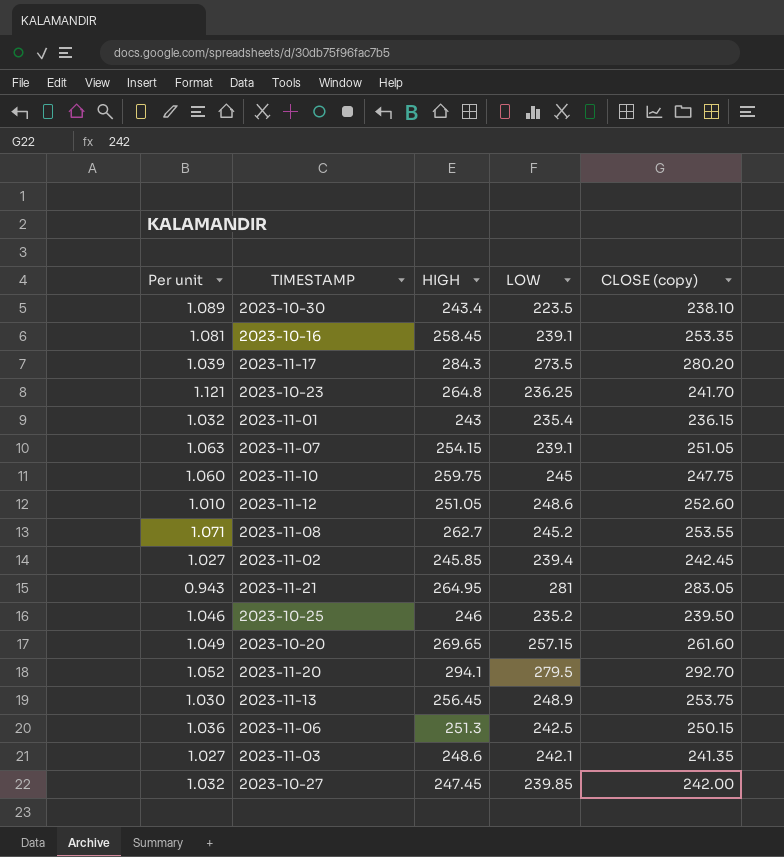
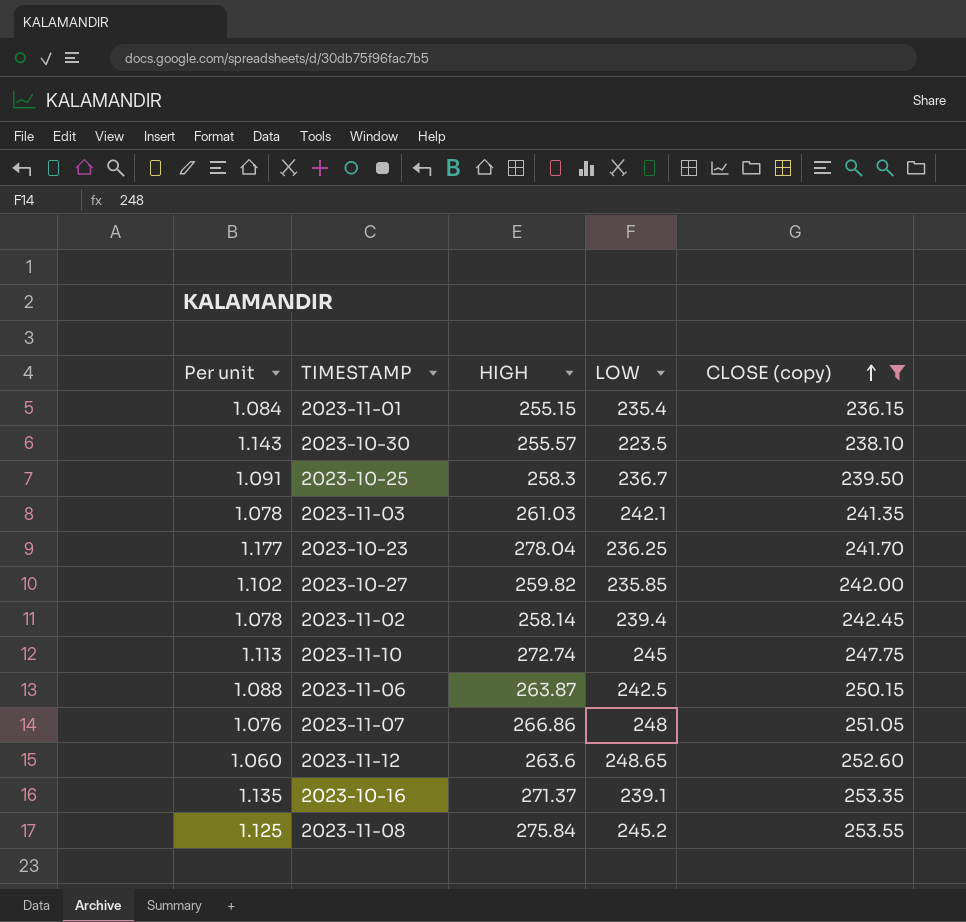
filter: none -> CLOSE (copy) <= 253.55
row order: none -> CLOSE (copy) ascending
2023-11-01 | Per unit: 1.032 -> 1.084
2023-11-01 | HIGH: 243 -> 255.15
2023-10-30 | Per unit: 1.089 -> 1.143
2023-10-30 | HIGH: 243.4 -> 255.57
2023-10-25 | Per unit: 1.046 -> 1.091
2023-10-25 | HIGH: 246 -> 258.3
2023-10-25 | LOW: 235.2 -> 236.7
2023-11-03 | Per unit: 1.027 -> 1.078
2023-11-03 | HIGH: 248.6 -> 261.03
2023-10-23 | Per unit: 1.121 -> 1.177
2023-10-23 | HIGH: 264.8 -> 278.04
2023-10-27 | Per unit: 1.032 -> 1.102
2023-10-27 | HIGH: 247.45 -> 259.82
2023-10-27 | LOW: 239.85 -> 235.85
2023-11-02 | Per unit: 1.027 -> 1.078
2023-11-02 | HIGH: 245.85 -> 258.14
2023-11-10 | Per unit: 1.060 -> 1.113
2023-11-10 | HIGH: 259.75 -> 272.74
2023-11-06 | Per unit: 1.036 -> 1.088
2023-11-06 | HIGH: 251.3 -> 263.87
2023-11-07 | Per unit: 1.063 -> 1.076
2023-11-07 | HIGH: 254.15 -> 266.86
2023-11-07 | LOW: 239.1 -> 248
2023-11-12 | Per unit: 1.010 -> 1.060
2023-11-12 | HIGH: 251.05 -> 263.6
2023-11-12 | LOW: 248.6 -> 248.65
2023-10-16 | Per unit: 1.081 -> 1.135
2023-10-16 | HIGH: 258.45 -> 271.37
2023-11-08 | Per unit: 1.071 -> 1.125
2023-11-08 | HIGH: 262.7 -> 275.84

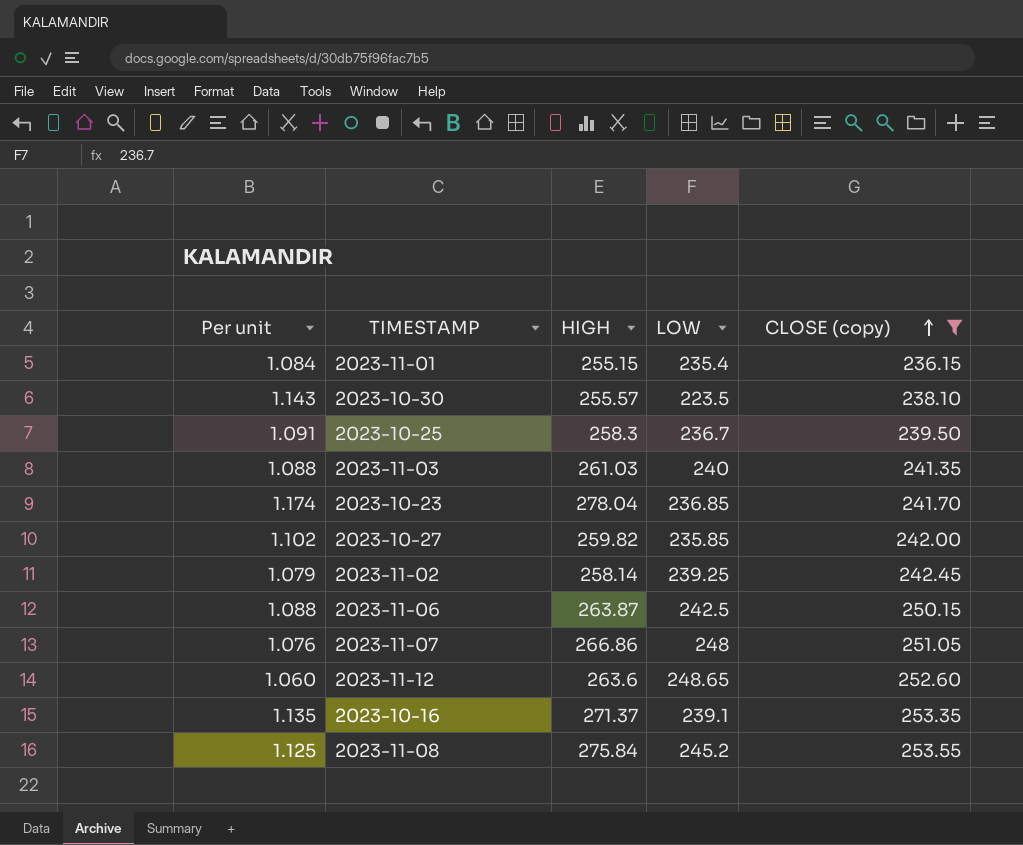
row 2023-11-10: 1.113 | 272.74 | 245 | 247.75 -> none
2023-11-03 | Per unit: 1.078 -> 1.088
2023-11-03 | LOW: 242.1 -> 240
2023-10-23 | Per unit: 1.177 -> 1.174
2023-10-23 | LOW: 236.25 -> 236.85
2023-11-02 | Per unit: 1.078 -> 1.079
2023-11-02 | LOW: 239.4 -> 239.25

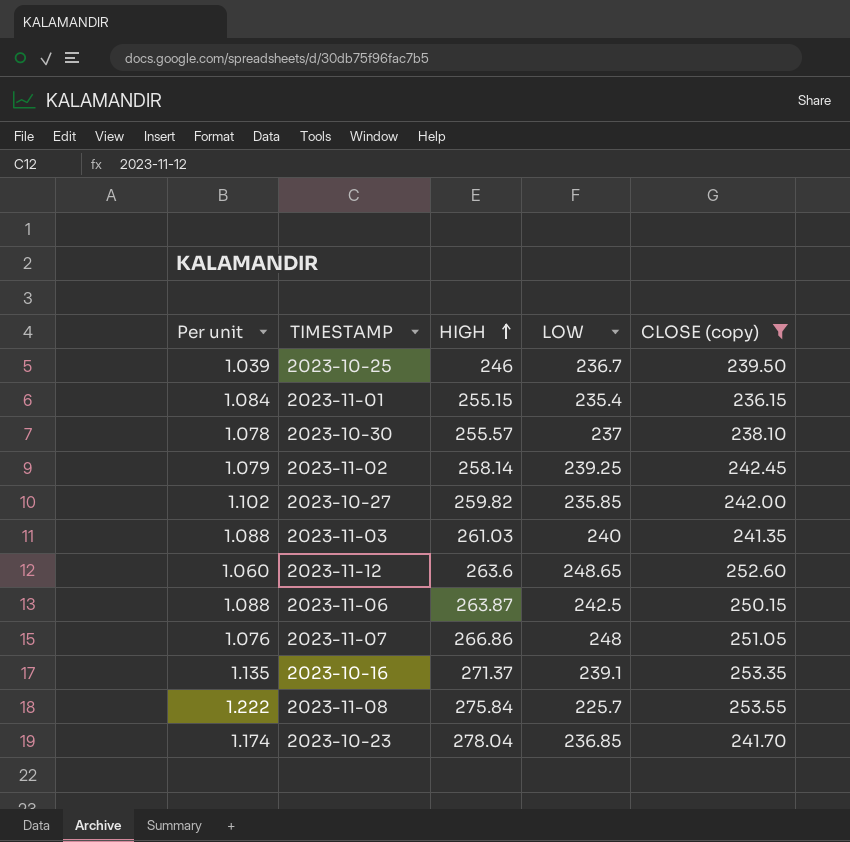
row order: CLOSE (copy) ascending -> HIGH ascending
2023-10-25 | Per unit: 1.091 -> 1.039
2023-10-25 | HIGH: 258.3 -> 246
2023-10-30 | Per unit: 1.143 -> 1.078
2023-10-30 | LOW: 223.5 -> 237
2023-11-08 | Per unit: 1.125 -> 1.222
2023-11-08 | LOW: 245.2 -> 225.7

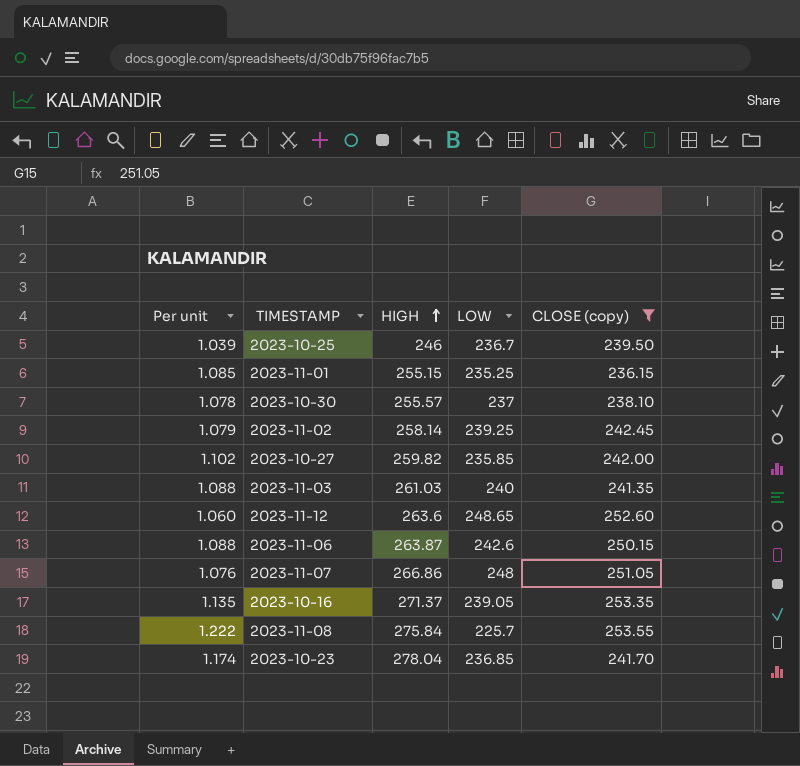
2023-11-01 | Per unit: 1.084 -> 1.085
2023-11-01 | LOW: 235.4 -> 235.25
2023-11-06 | LOW: 242.5 -> 242.6
2023-10-16 | LOW: 239.1 -> 239.05

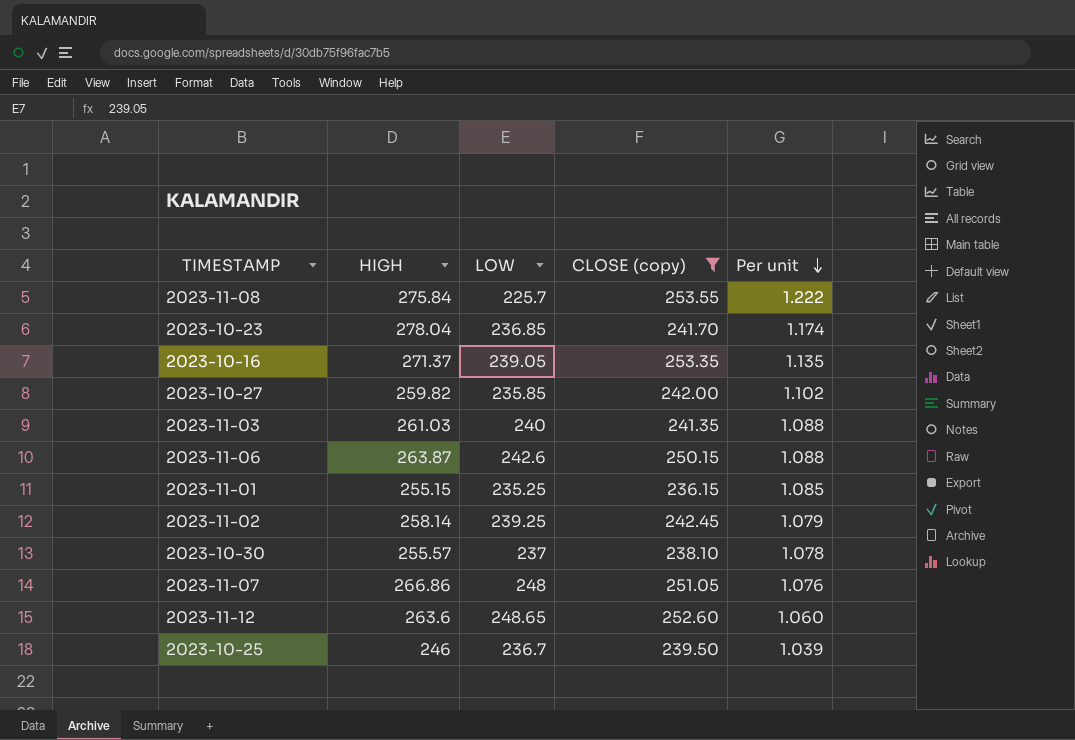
row order: HIGH ascending -> Per unit descending
column Per unit | position: 1 -> 5

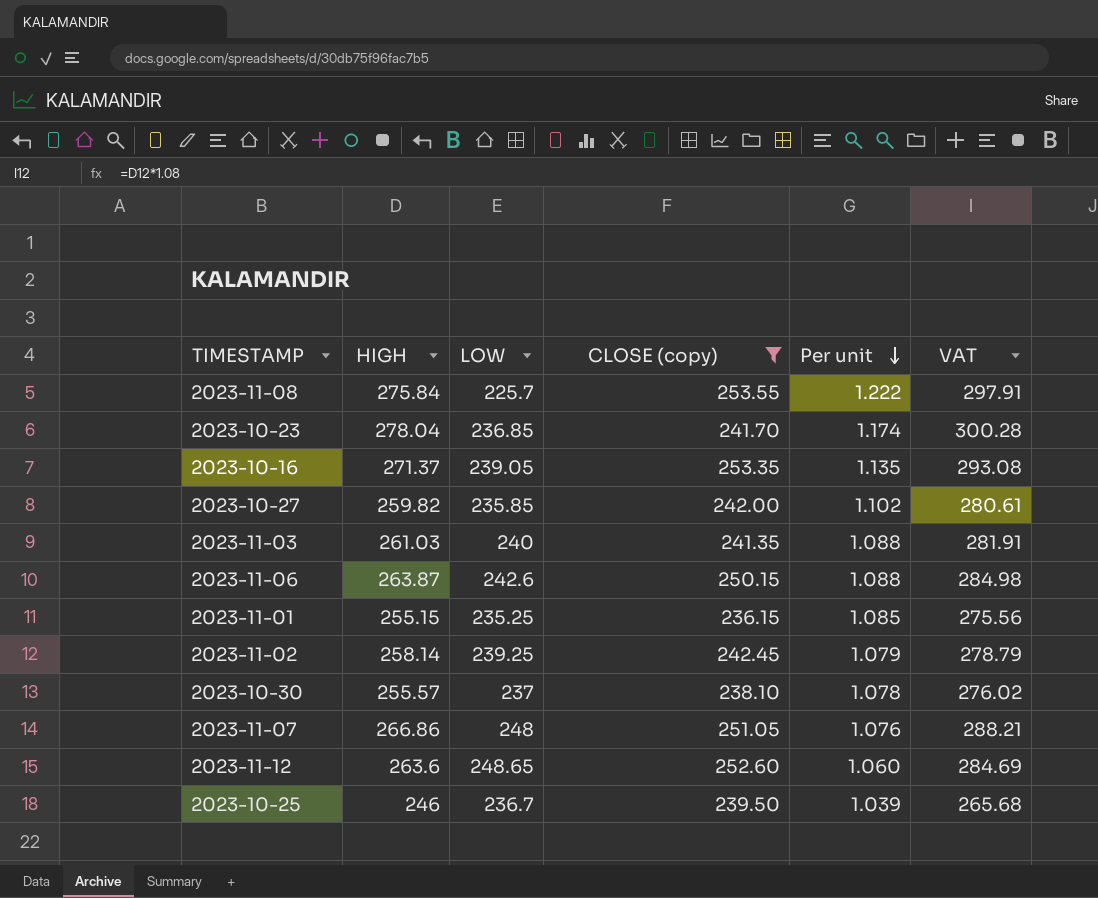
column VAT | formula: none -> [HIGH] * 1.08

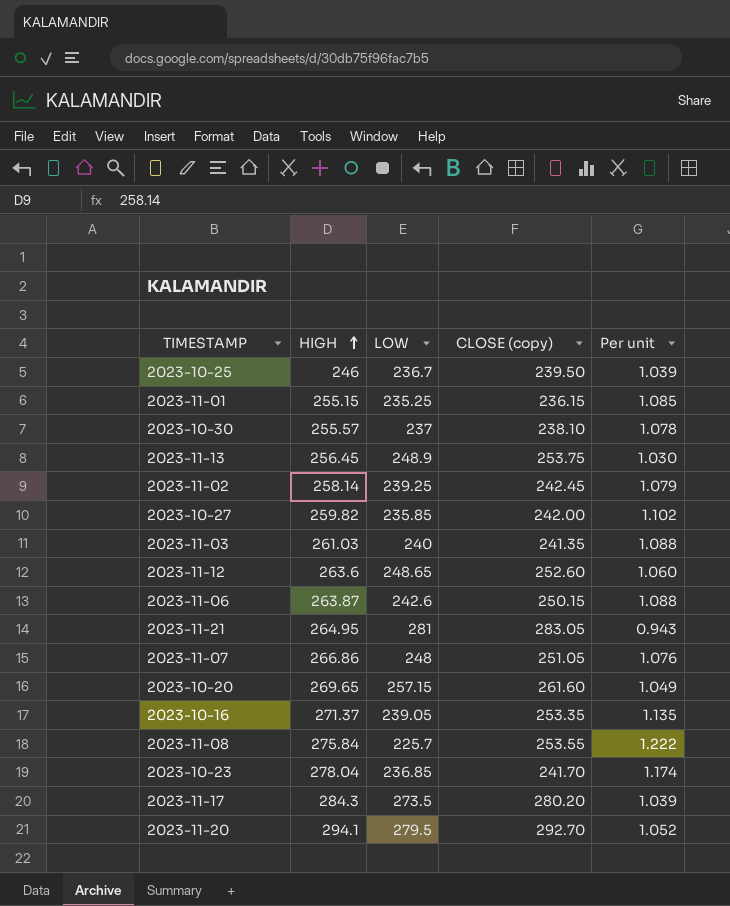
filter: CLOSE (copy) <= 253.55 -> none
row order: Per unit descending -> HIGH ascending
column VAT | formula: [HIGH] * 1.08 -> none

